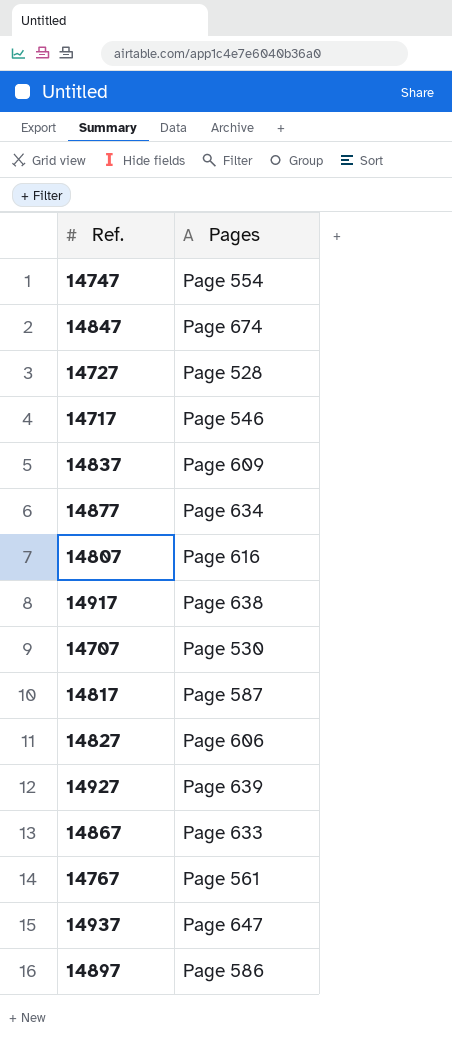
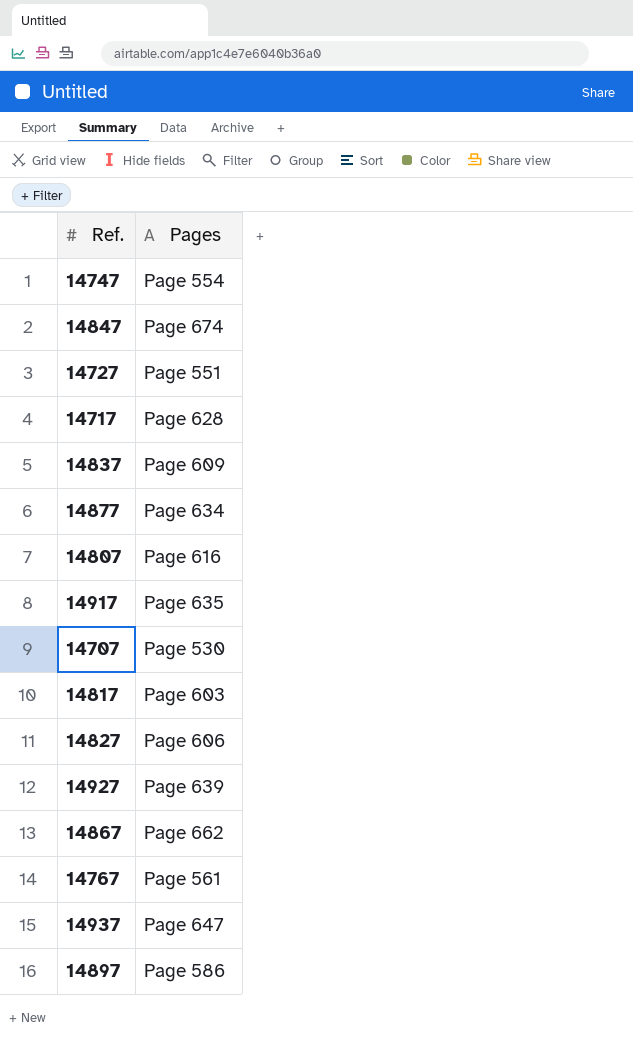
14727 | Pages: Page 528 -> Page 551
14717 | Pages: Page 546 -> Page 628
14917 | Pages: Page 638 -> Page 635
14817 | Pages: Page 587 -> Page 603
14867 | Pages: Page 633 -> Page 662

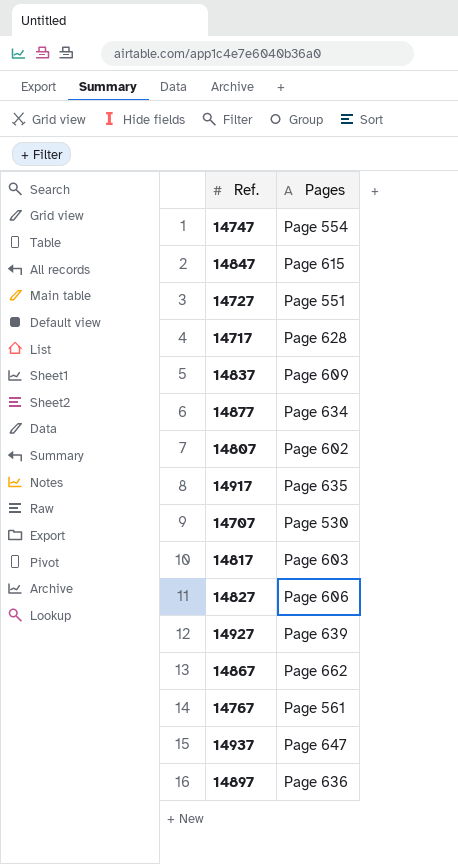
14847 | Pages: Page 674 -> Page 615
14807 | Pages: Page 616 -> Page 602
14897 | Pages: Page 586 -> Page 636

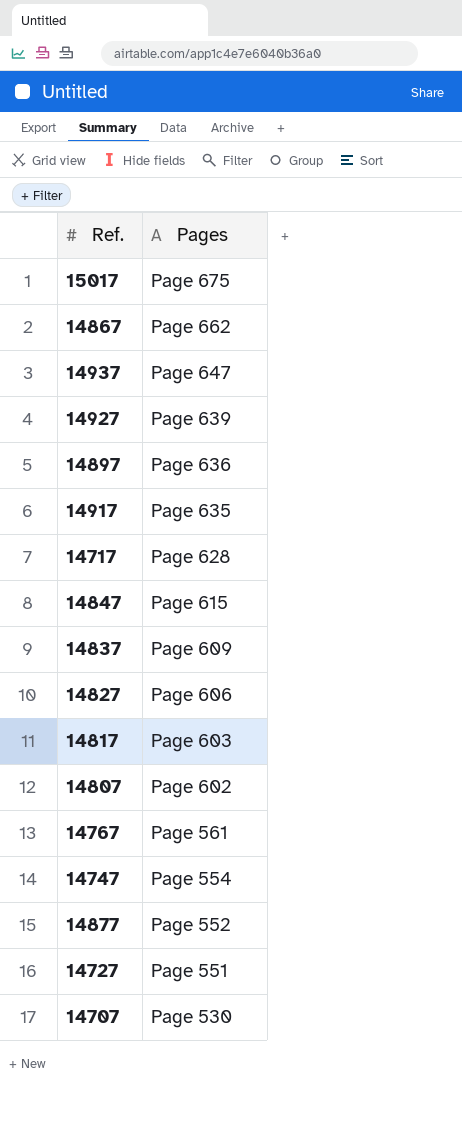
row order: none -> Pages descending
row 15017: none -> Page 675
14877 | Pages: Page 634 -> Page 552

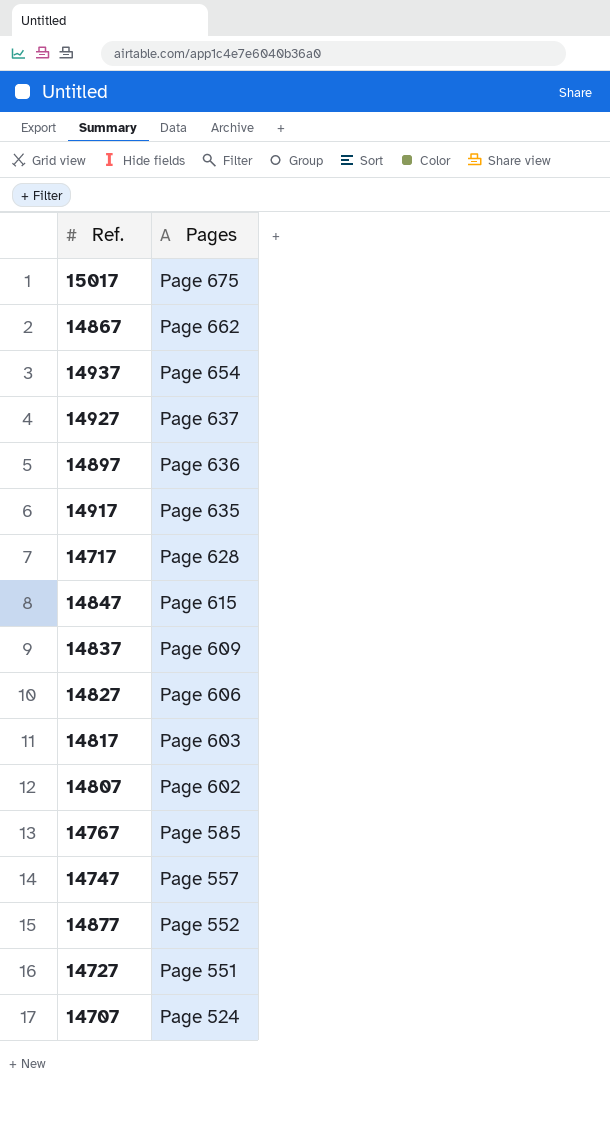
14937 | Pages: Page 647 -> Page 654
14927 | Pages: Page 639 -> Page 637
14767 | Pages: Page 561 -> Page 585
14747 | Pages: Page 554 -> Page 557
14707 | Pages: Page 530 -> Page 524

